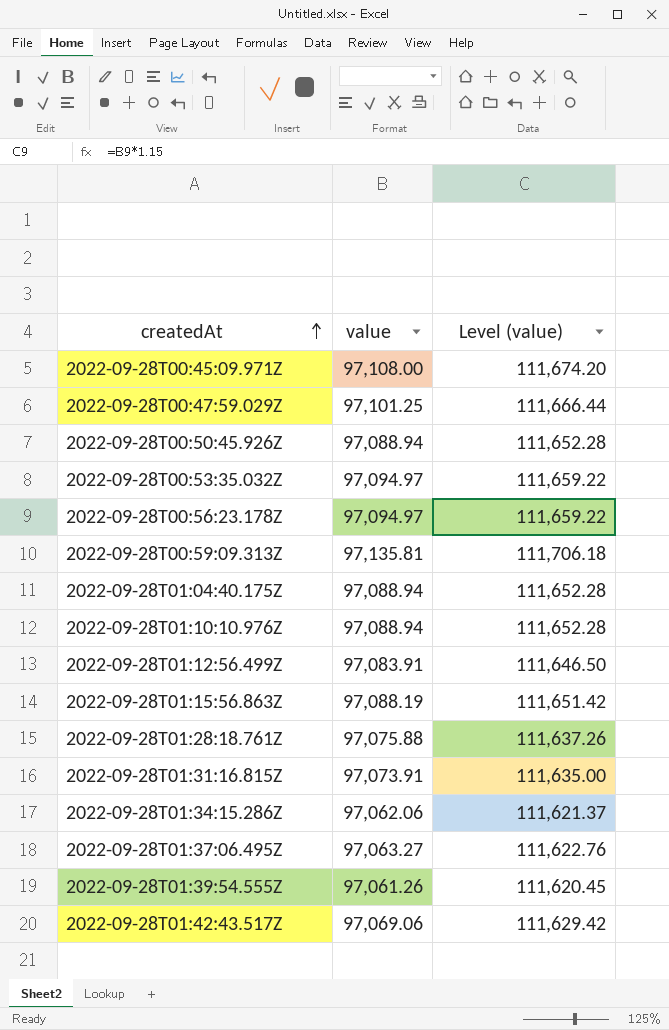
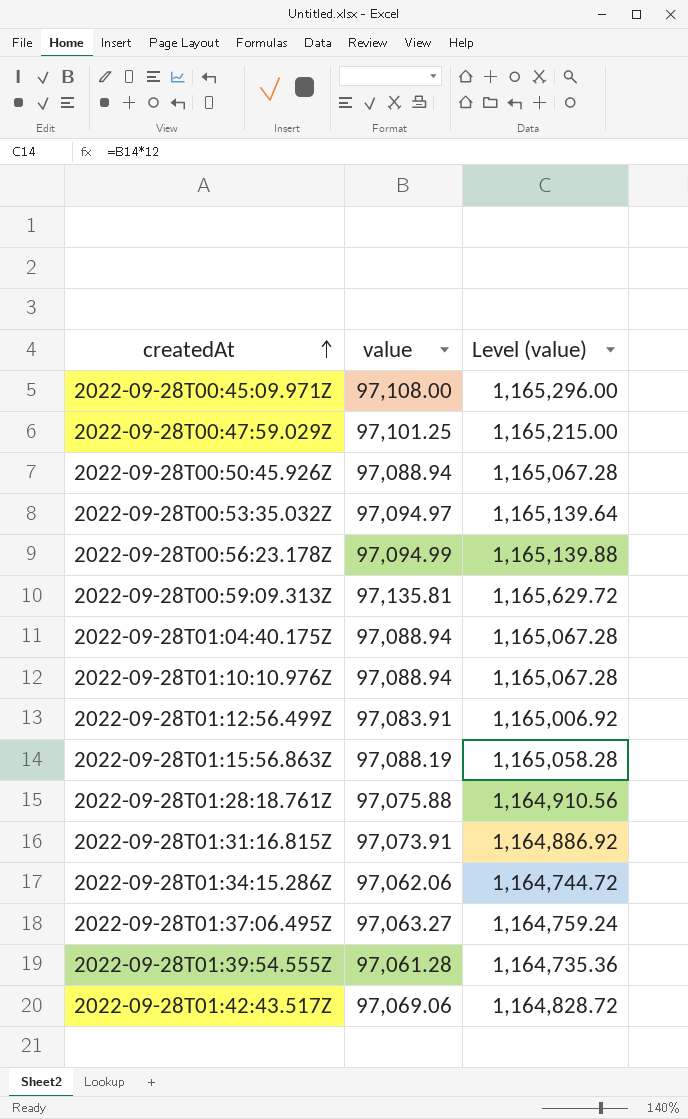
column Level (value) | formula: [value] * 1.15 -> [value] * 12
2022-09-28T00:56:23.178Z | value: 97,094.97 -> 97,094.99
2022-09-28T01:39:54.555Z | value: 97,061.26 -> 97,061.28

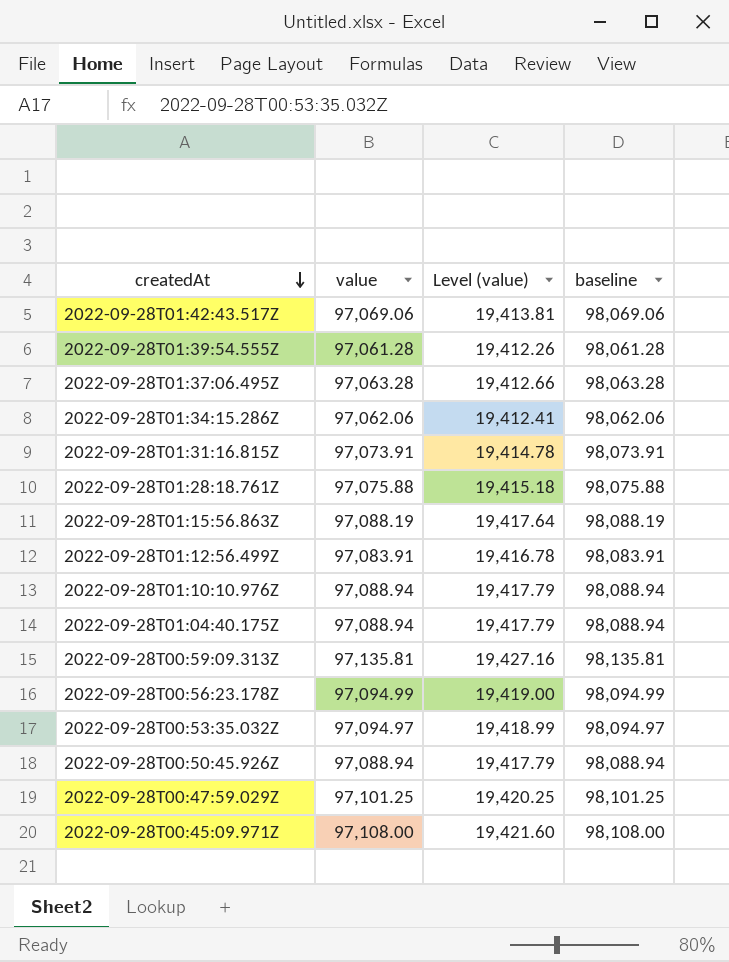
row order: createdAt ascending -> createdAt descending
column Level (value) | formula: [value] * 12 -> [value] * 0.2
column baseline | formula: none -> [value] + 1000
2022-09-28T01:37:06.495Z | value: 97,063.27 -> 97,063.28

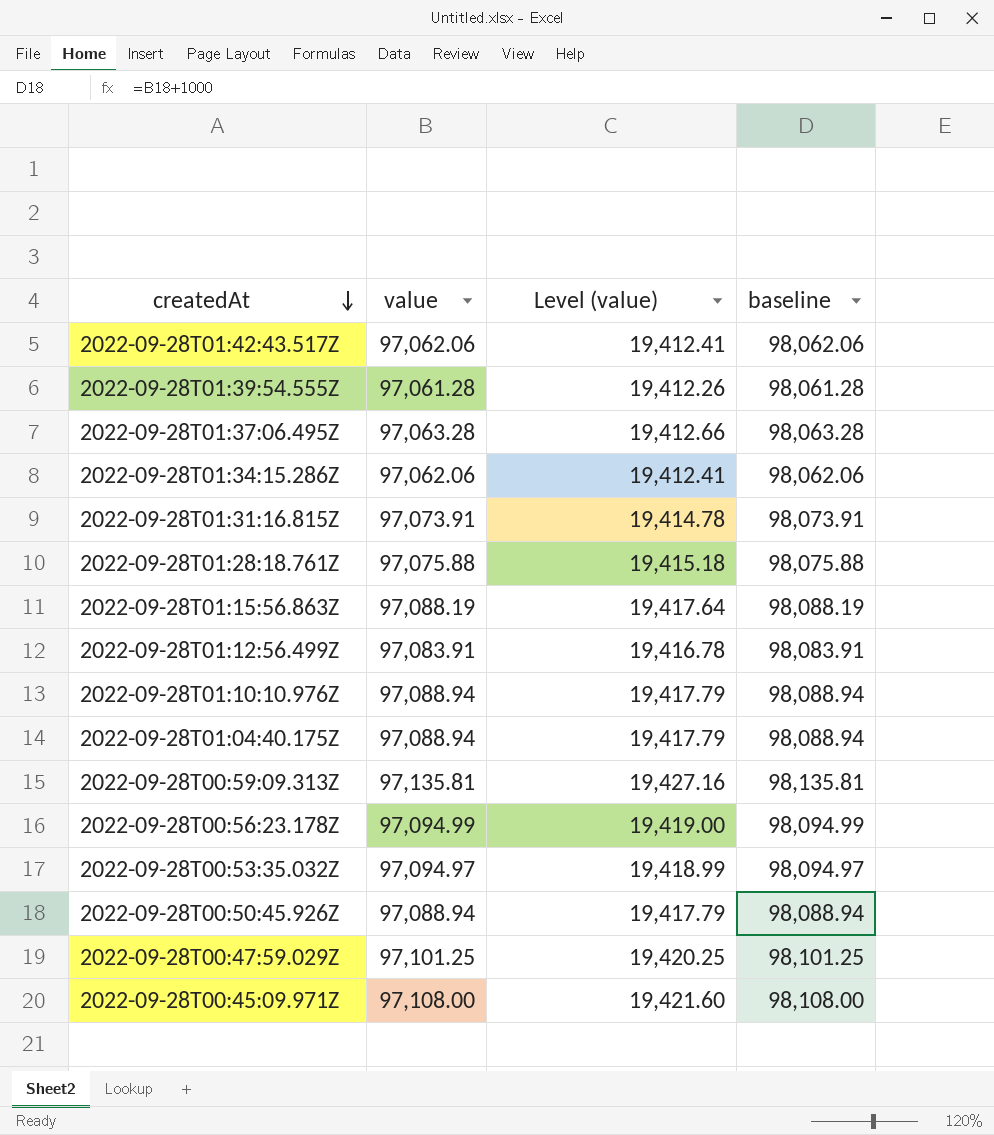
2022-09-28T01:42:43.517Z | value: 97,069.06 -> 97,062.06
2022-09-28T01:42:43.517Z | Level (value): 19,413.81 -> 19,412.41
2022-09-28T01:42:43.517Z | baseline: 98,069.06 -> 98,062.06

